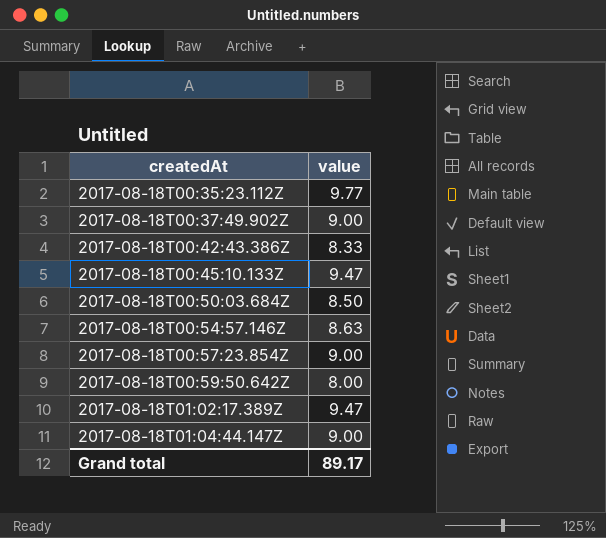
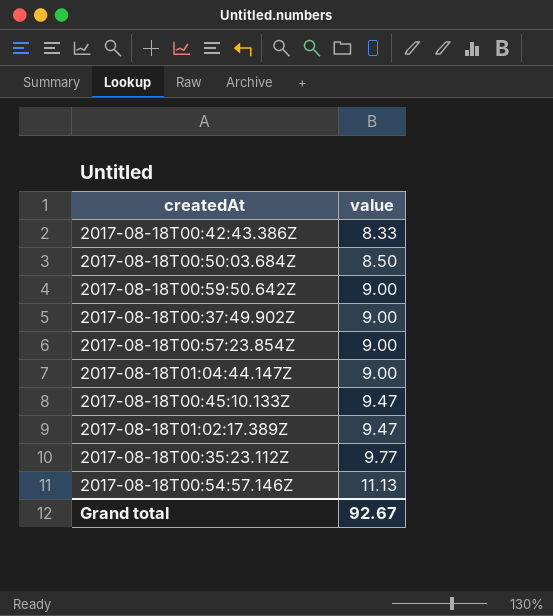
row order: createdAt ascending -> value ascending
2017-08-18T00:59:50.642Z | value: 8.00 -> 9.00
2017-08-18T00:54:57.146Z | value: 8.63 -> 11.13
Grand total | value: 89.17 -> 92.67

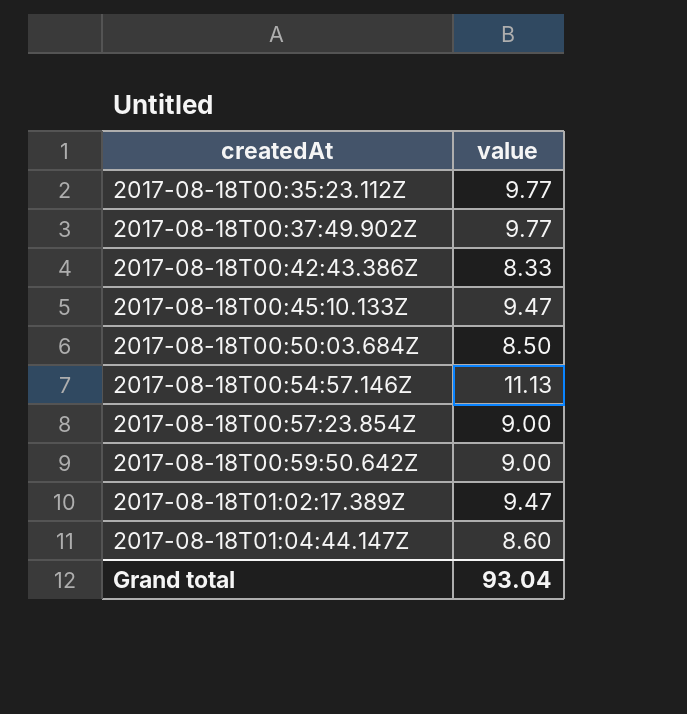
row order: value ascending -> createdAt ascending
2017-08-18T00:37:49.902Z | value: 9.00 -> 9.77
2017-08-18T01:04:44.147Z | value: 9.00 -> 8.60
Grand total | value: 92.67 -> 93.04

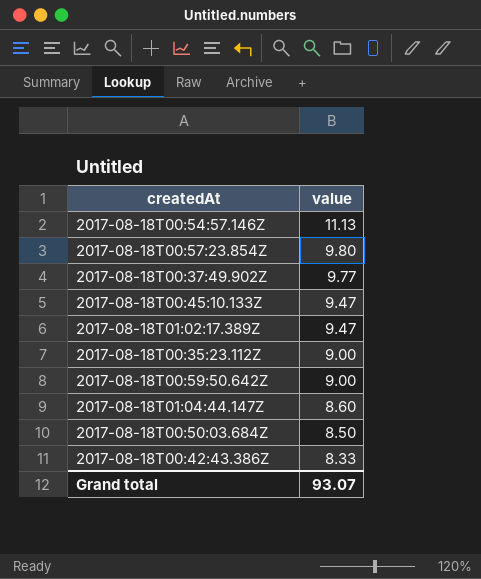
row order: createdAt ascending -> value descending
2017-08-18T00:57:23.854Z | value: 9.00 -> 9.80
2017-08-18T00:35:23.112Z | value: 9.77 -> 9.00
Grand total | value: 93.04 -> 93.07

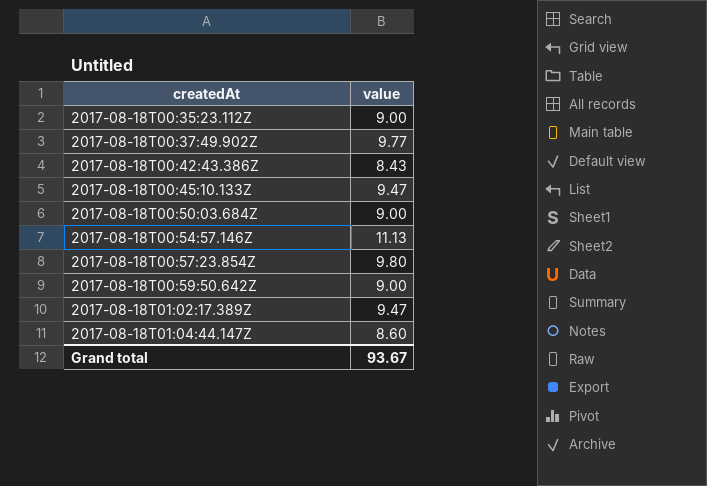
row order: value descending -> createdAt ascending
2017-08-18T00:42:43.386Z | value: 8.33 -> 8.43
2017-08-18T00:50:03.684Z | value: 8.50 -> 9.00
Grand total | value: 93.07 -> 93.67

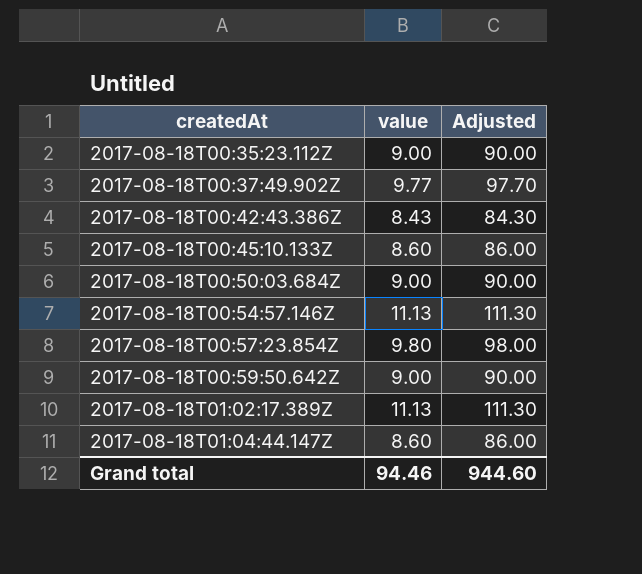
column Adjusted | formula: none -> [value] * 10
2017-08-18T00:45:10.133Z | value: 9.47 -> 8.60
2017-08-18T01:02:17.389Z | value: 9.47 -> 11.13
Grand total | value: 93.67 -> 94.46

